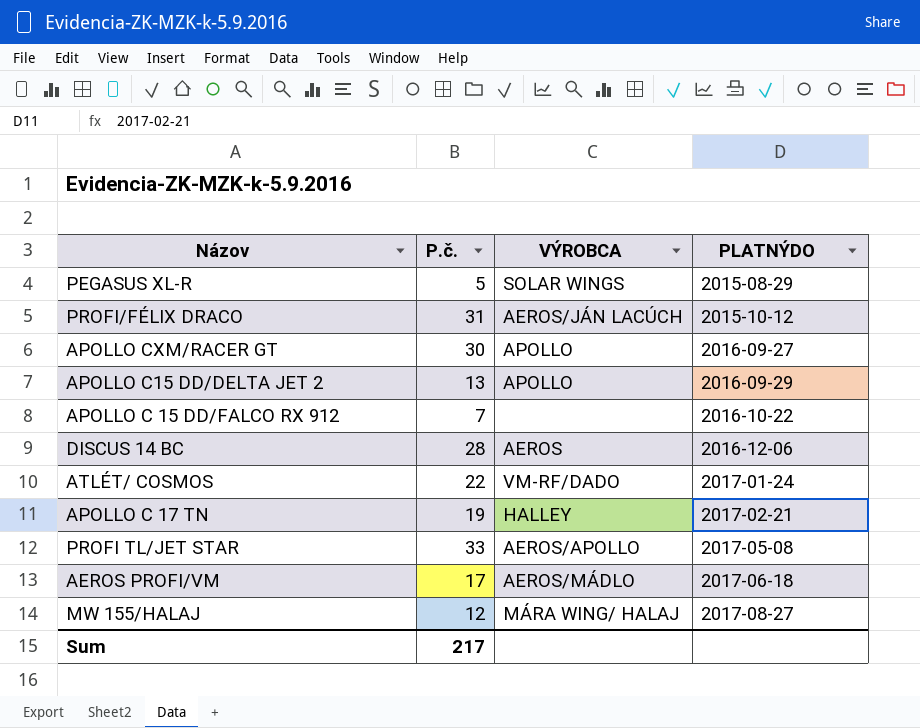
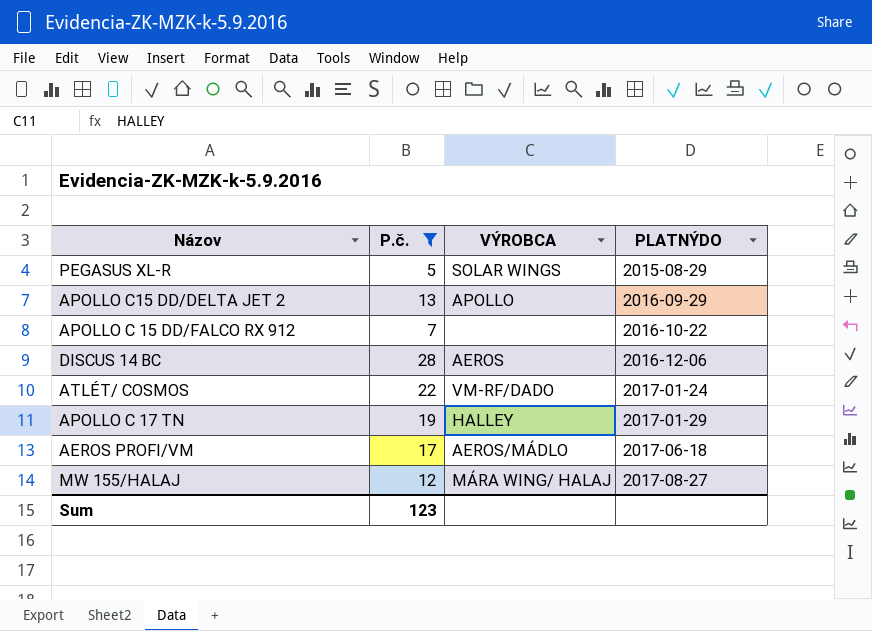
filter: none -> P.č. <= 28
APOLLO C 17 TN | PLATNÝDO: 2017-02-21 -> 2017-01-29
Sum | P.č.: 217 -> 123

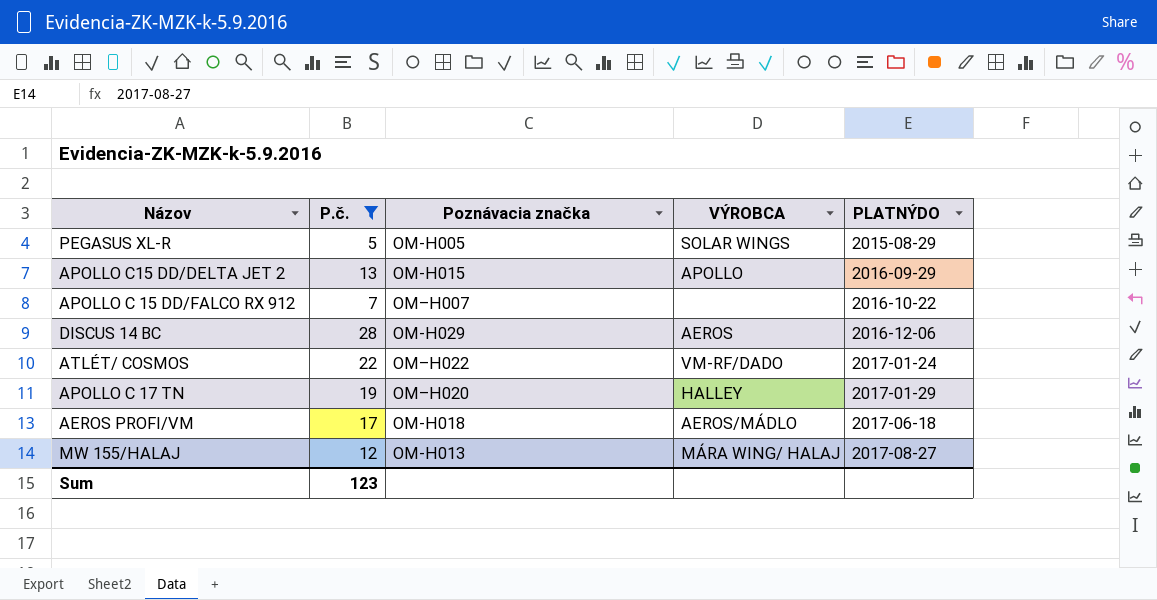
column Poznávacia značka | position: none -> 3

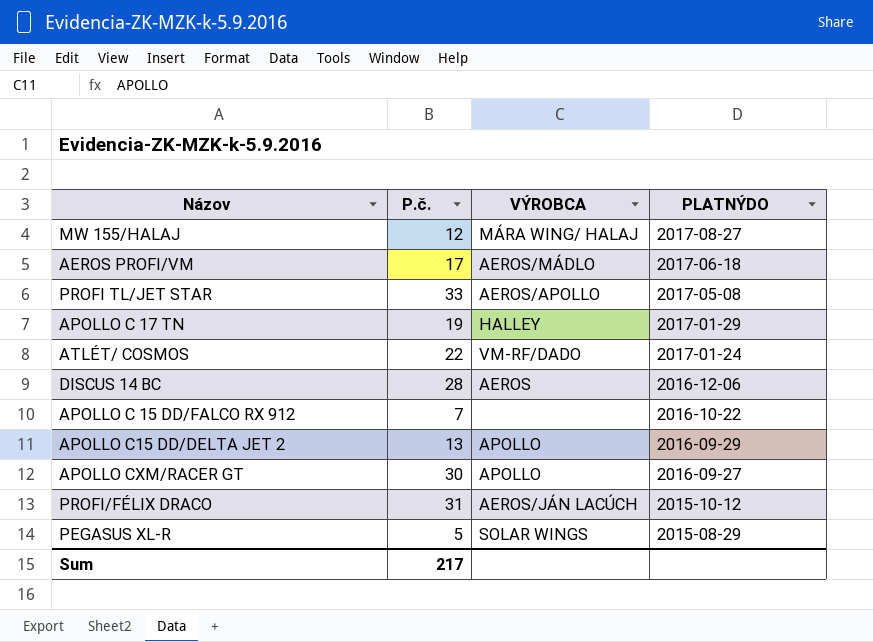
filter: P.č. <= 28 -> none
row order: PLATNÝDO ascending -> PLATNÝDO descending
column Poznávacia značka | position: 3 -> none
Sum | P.č.: 123 -> 217

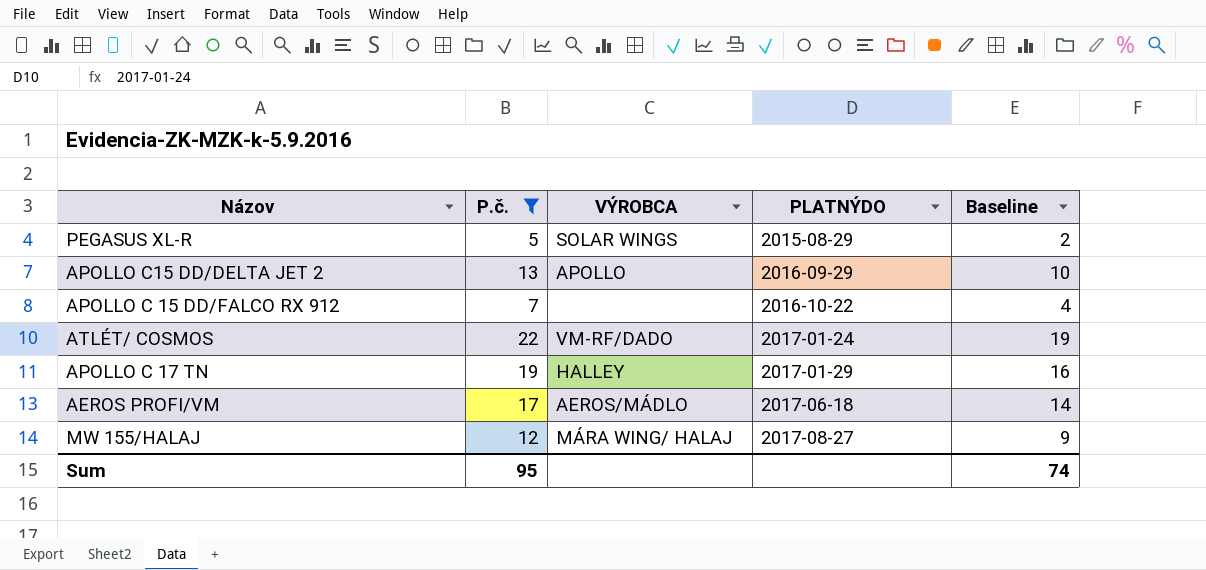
filter: none -> P.č. <= 22
row order: PLATNÝDO descending -> PLATNÝDO ascending
column Baseline | formula: none -> [P.č.] - 3
Sum | P.č.: 217 -> 95

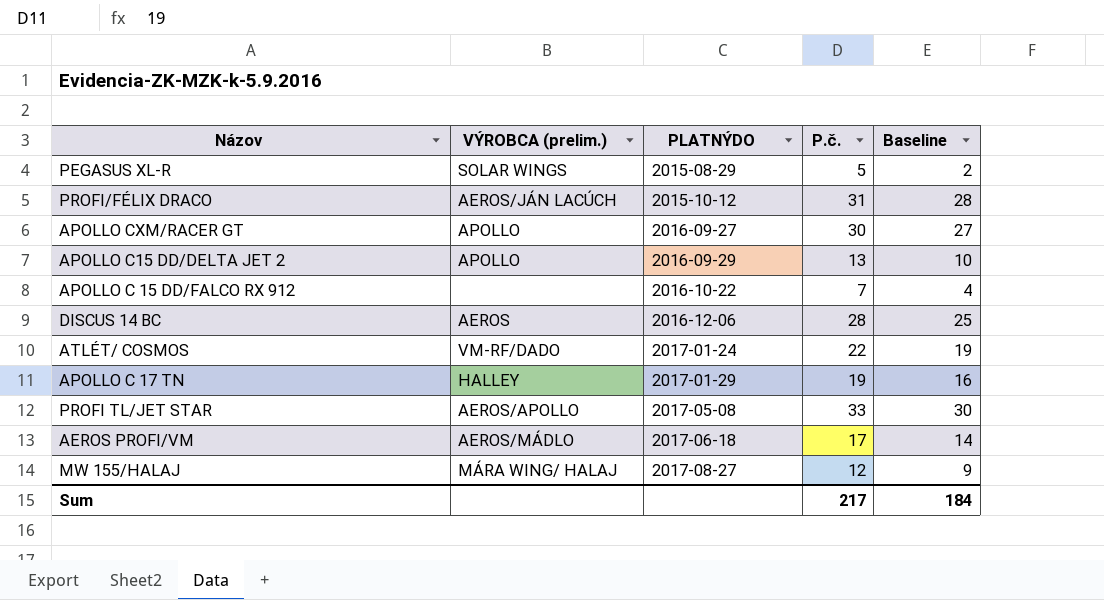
filter: P.č. <= 22 -> none
column name: VÝROBCA -> VÝROBCA (prelim.)
column P.č. | position: 2 -> 4
Sum | P.č.: 95 -> 217
Sum | Baseline: 74 -> 184

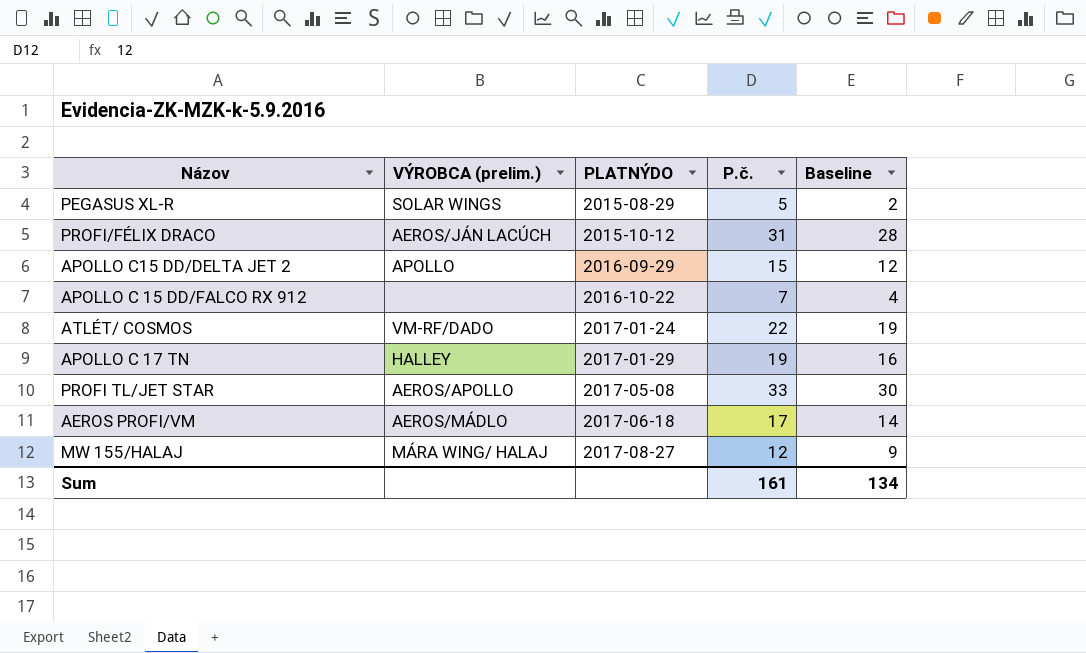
row APOLLO CXM/RACER GT: APOLLO | 2016-09-27 | 30 | 27 -> none
row DISCUS 14 BC: AEROS | 2016-12-06 | 28 | 25 -> none
APOLLO C15 DD/DELTA JET 2 | P.č.: 13 -> 15
APOLLO C15 DD/DELTA JET 2 | Baseline: 10 -> 12
Sum | P.č.: 217 -> 161
Sum | Baseline: 184 -> 134

